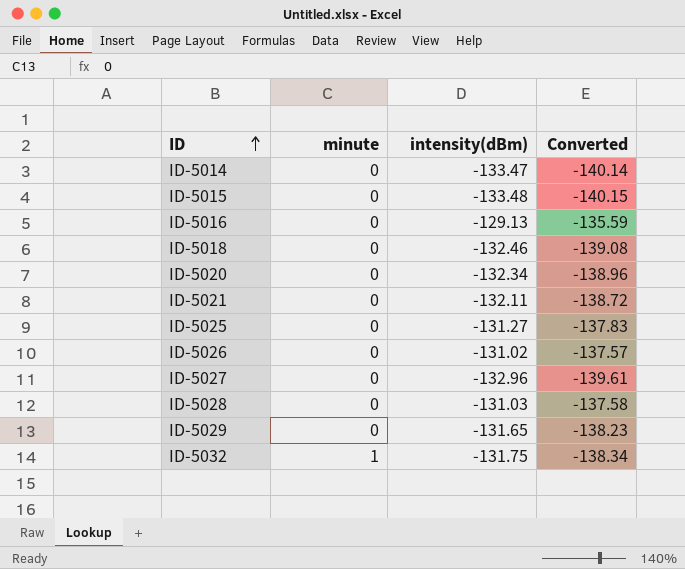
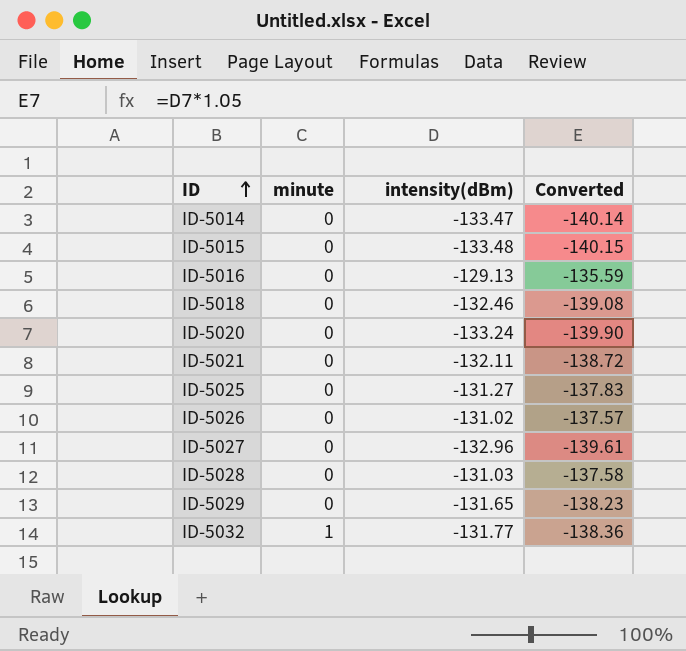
ID-5020 | intensity(dBm): -132.34 -> -133.24
ID-5020 | Converted: -138.96 -> -139.90
ID-5032 | intensity(dBm): -131.75 -> -131.77
ID-5032 | Converted: -138.34 -> -138.36

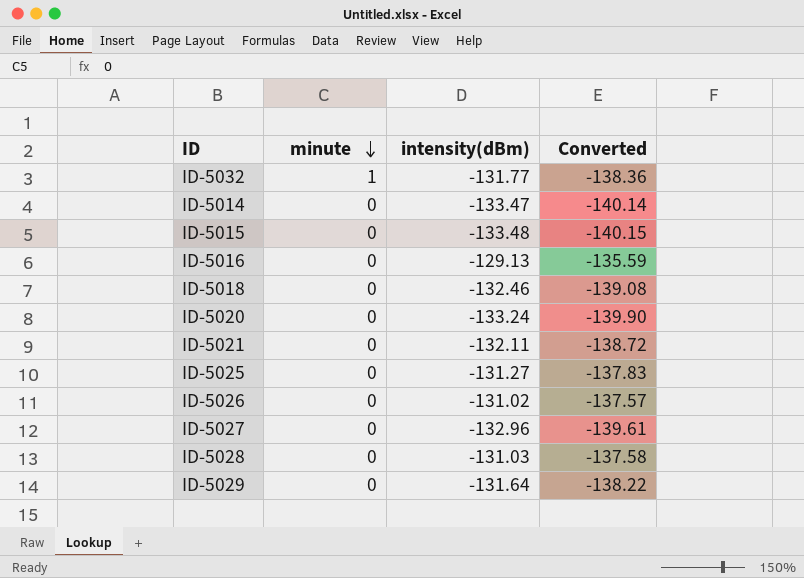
row order: ID ascending -> minute descending
ID-5029 | intensity(dBm): -131.65 -> -131.64
ID-5029 | Converted: -138.23 -> -138.22

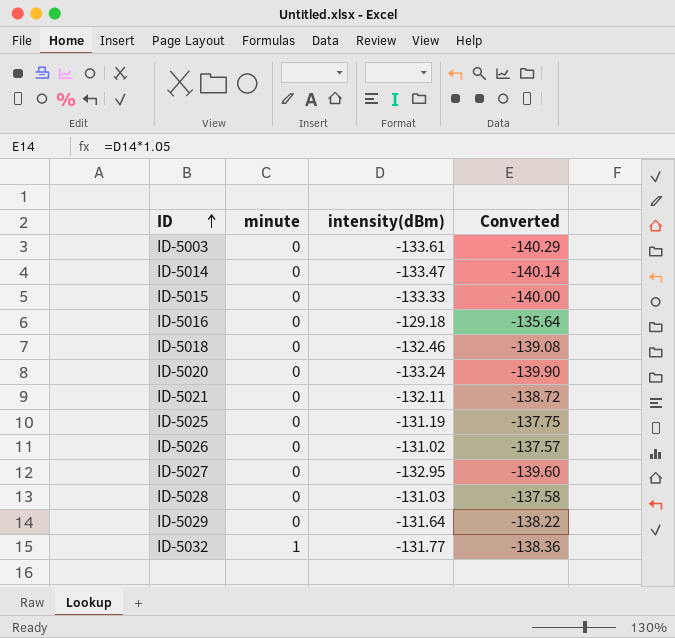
row order: minute descending -> ID ascending
row ID-5003: none -> 0 | -133.61 | -140.29
ID-5015 | intensity(dBm): -133.48 -> -133.33
ID-5015 | Converted: -140.15 -> -140.00
ID-5016 | intensity(dBm): -129.13 -> -129.18
ID-5016 | Converted: -135.59 -> -135.64
ID-5025 | intensity(dBm): -131.27 -> -131.19
ID-5025 | Converted: -137.83 -> -137.75
ID-5027 | intensity(dBm): -132.96 -> -132.95
ID-5027 | Converted: -139.61 -> -139.60

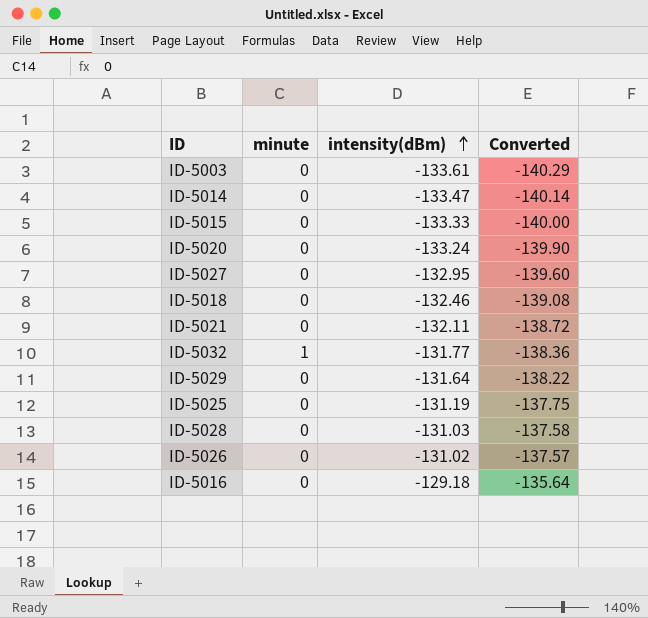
row order: ID ascending -> intensity(dBm) ascending

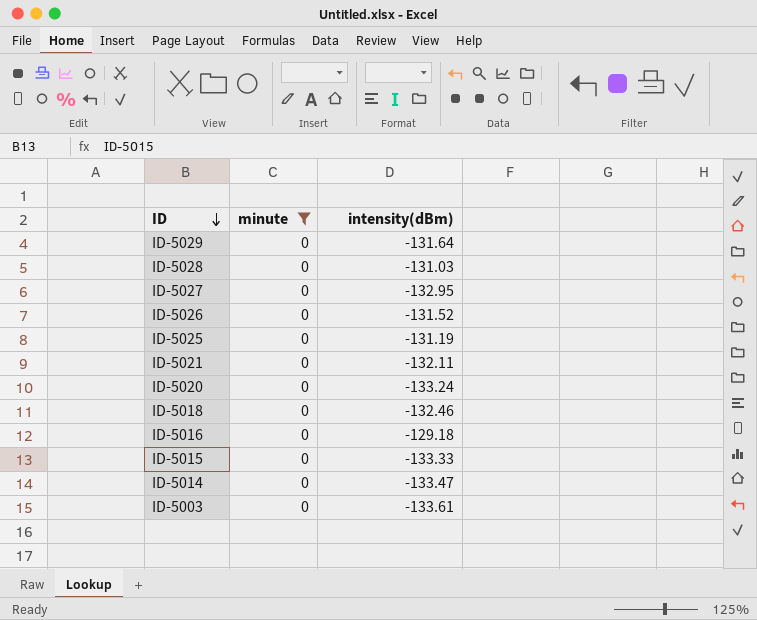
filter: none -> minute = 0
row order: intensity(dBm) ascending -> ID descending
column Converted | formula: [intensity(dBm)] * 1.05 -> none
ID-5026 | intensity(dBm): -131.02 -> -131.52

